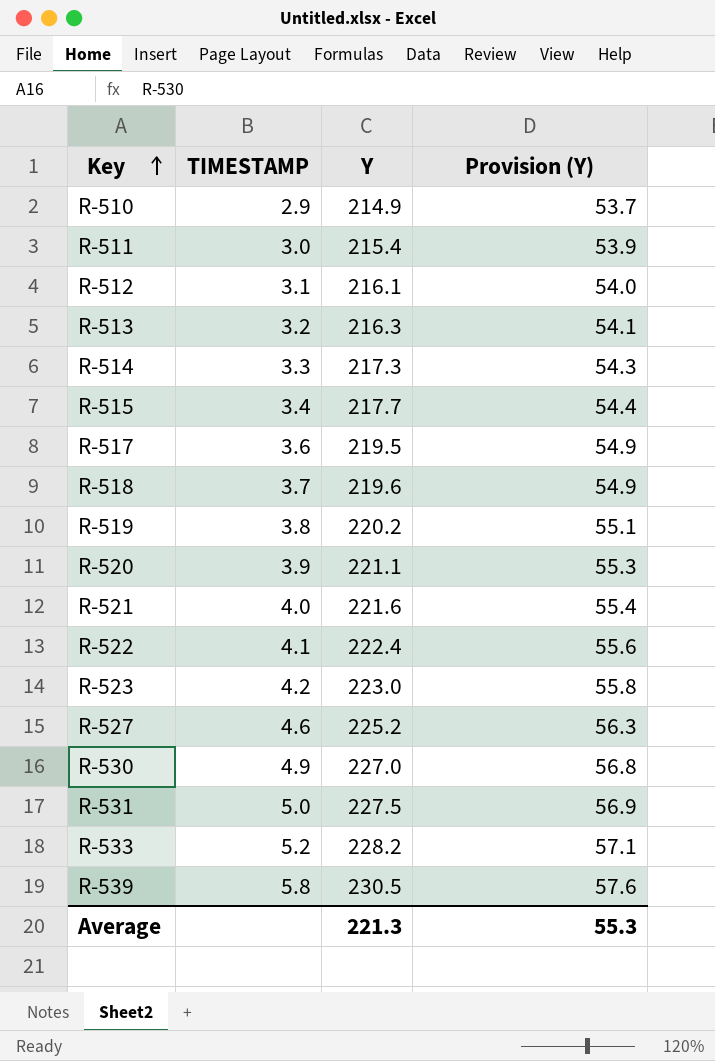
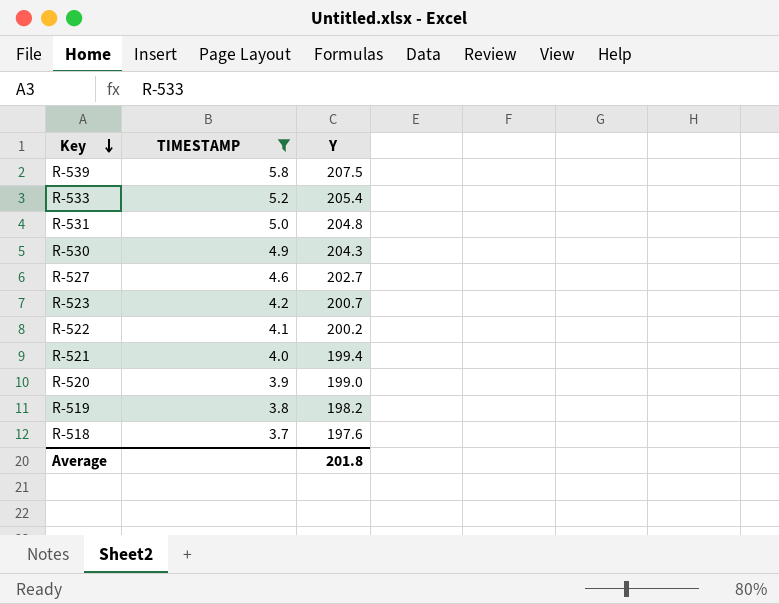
filter: none -> TIMESTAMP >= 3.7
row order: Key ascending -> Key descending
column Provision (Y) | formula: [Y] * 0.25 -> none
R-539 | Y: 230.5 -> 207.5
R-533 | Y: 228.2 -> 205.4
R-531 | Y: 227.5 -> 204.8
R-530 | Y: 227.0 -> 204.3
R-527 | Y: 225.2 -> 202.7
R-523 | Y: 223.0 -> 200.7
R-522 | Y: 222.4 -> 200.2
R-521 | Y: 221.6 -> 199.4
R-520 | Y: 221.1 -> 199.0
R-519 | Y: 220.2 -> 198.2
R-518 | Y: 219.6 -> 197.6
Average | Y: 221.3 -> 201.8

